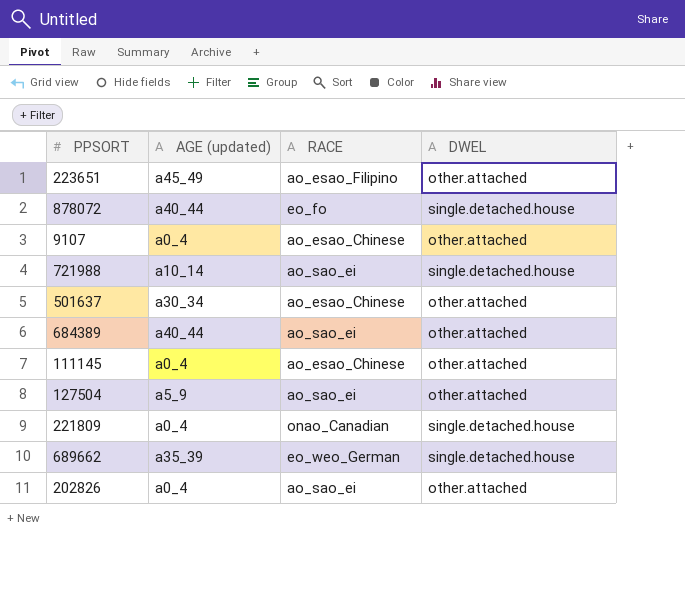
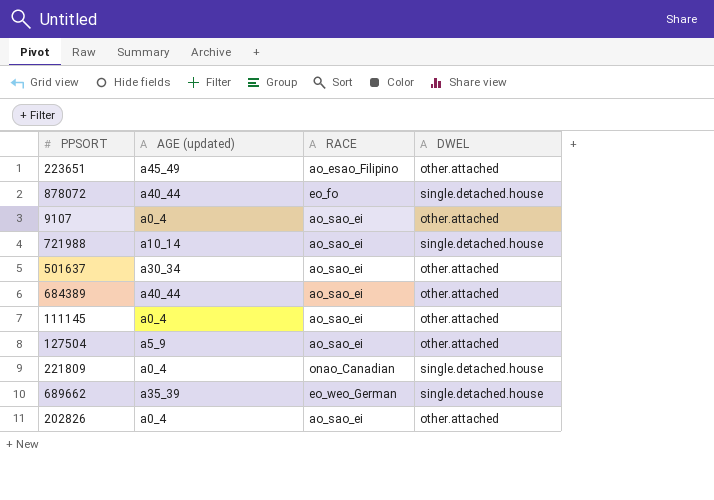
9107 | RACE: ao_esao_Chinese -> ao_sao_ei
501637 | RACE: ao_esao_Chinese -> ao_sao_ei
111145 | RACE: ao_esao_Chinese -> ao_sao_ei

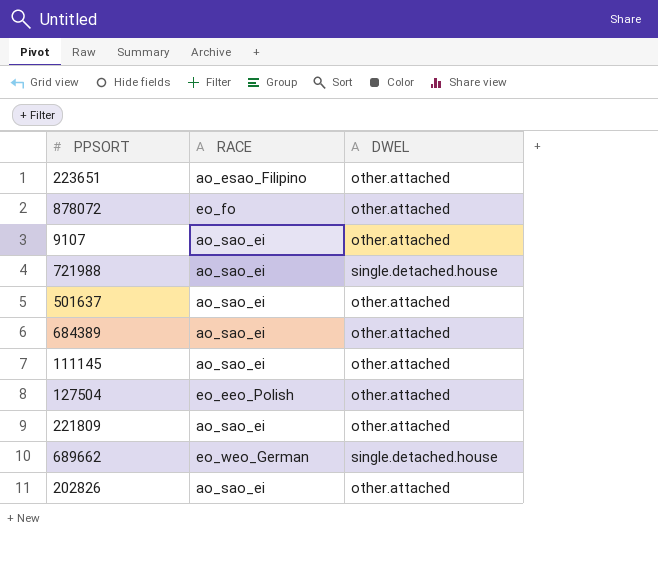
column AGE (updated) | position: 2 -> none
878072 | DWEL: single.detached.house -> other.attached
127504 | RACE: ao_sao_ei -> eo_eeo_Polish
221809 | RACE: onao_Canadian -> ao_sao_ei
221809 | DWEL: single.detached.house -> other.attached

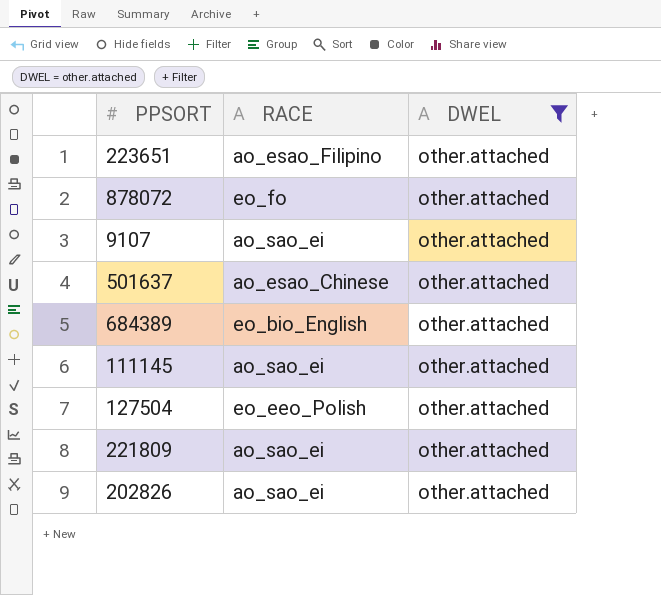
filter: none -> DWEL = other.attached
501637 | RACE: ao_sao_ei -> ao_esao_Chinese
684389 | RACE: ao_sao_ei -> eo_bio_English

